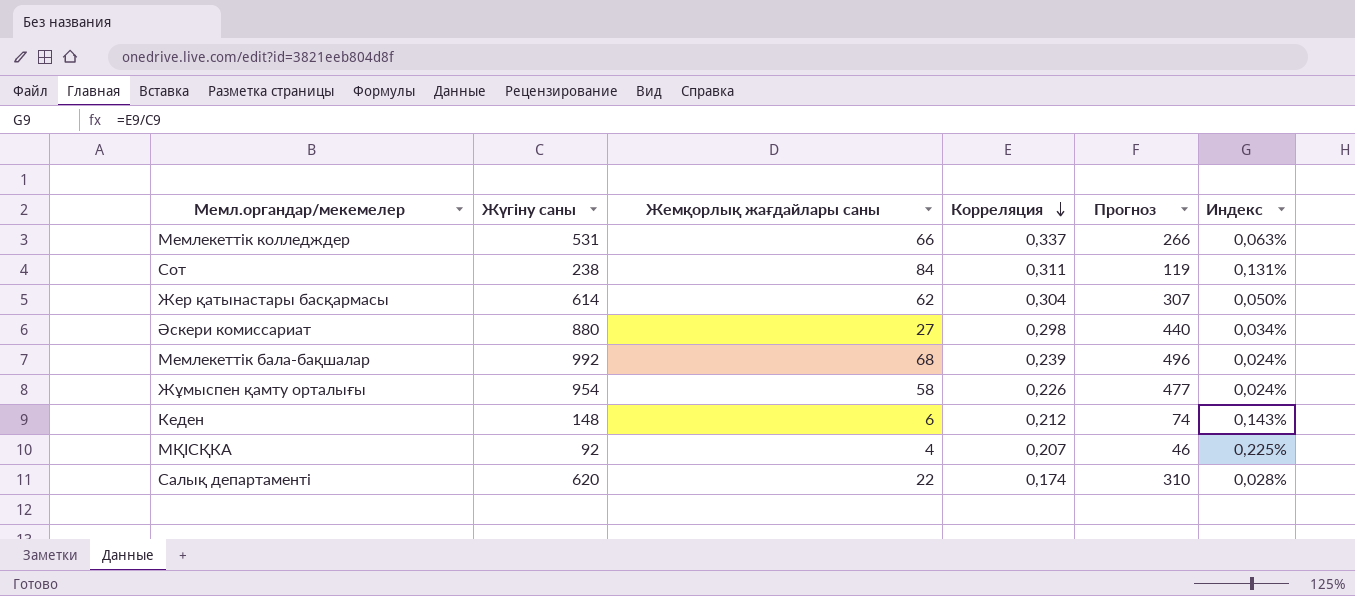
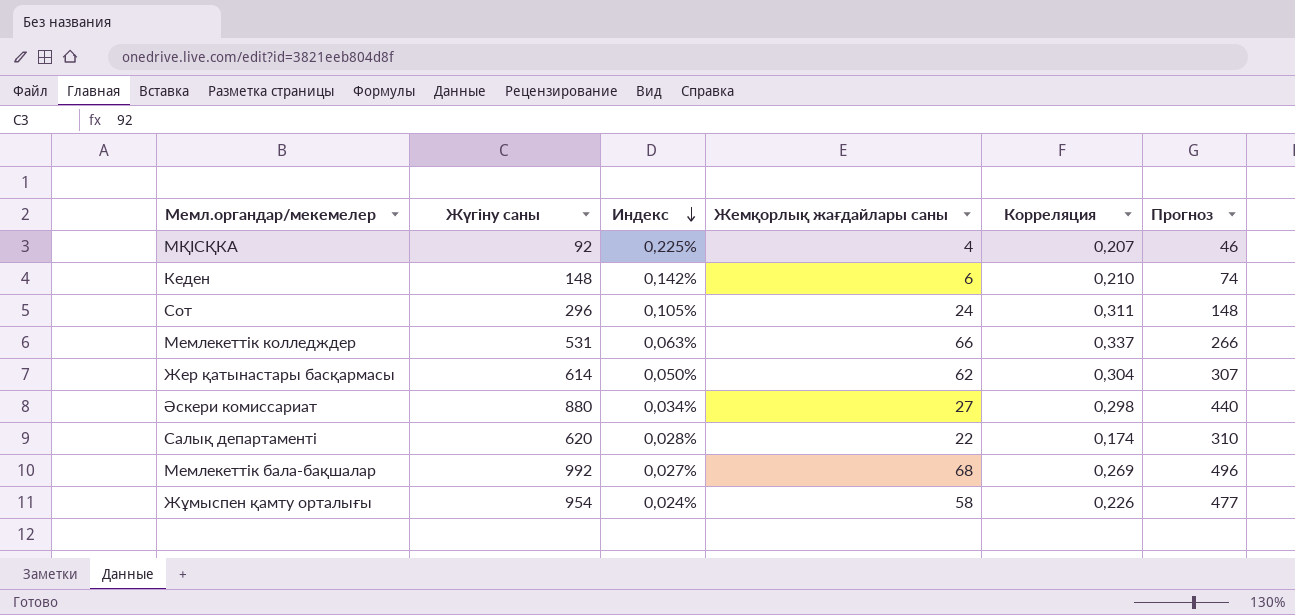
row order: Корреляция descending -> Индекс descending
column Индекс | position: 6 -> 3
Кеден | Индекс: 0,143% -> 0,142%
Кеден | Корреляция: 0,212 -> 0,210
Сот | Жүгіну саны: 238 -> 296
Сот | Индекс: 0,131% -> 0,105%
Сот | Жемқорлық жағдайлары саны: 84 -> 24
Сот | Прогноз: 119 -> 148
Мемлекеттік бала-бақшалар | Индекс: 0,024% -> 0,027%
Мемлекеттік бала-бақшалар | Корреляция: 0,239 -> 0,269

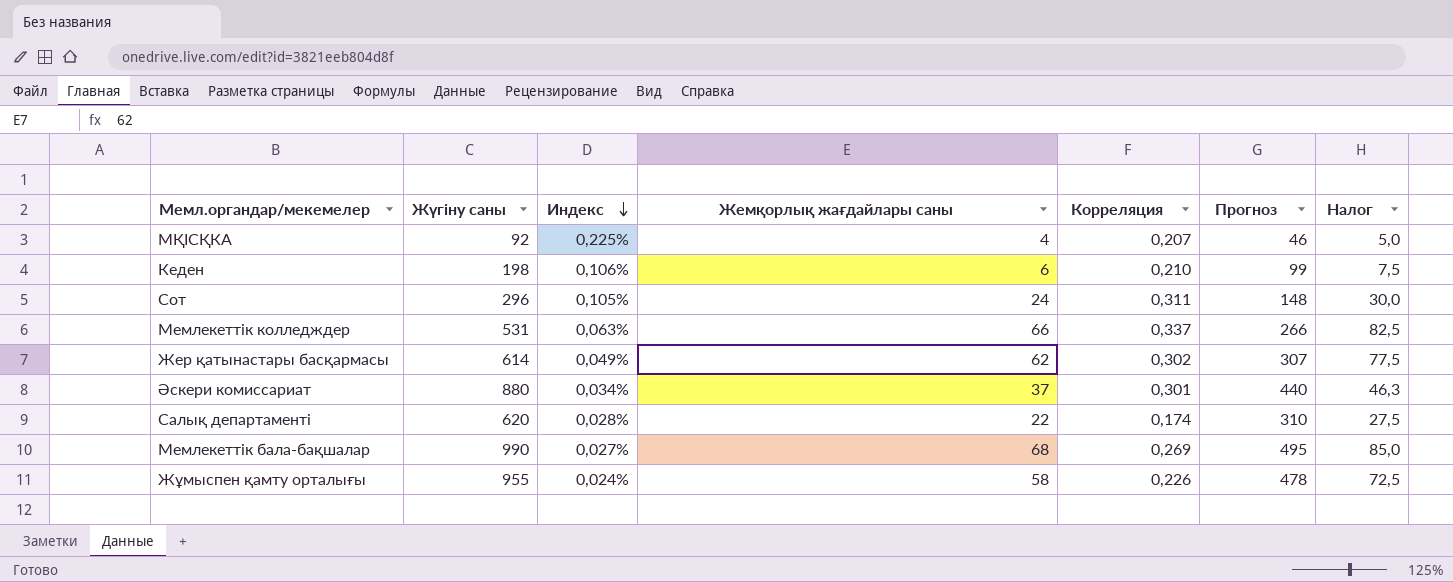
column Налог | formula: none -> [Жемқорлық жағдайлары саны] * 1,25
Кеден | Жүгіну саны: 148 -> 198
Кеден | Индекс: 0,142% -> 0,106%
Кеден | Прогноз: 74 -> 99
Жер қатынастары басқармасы | Индекс: 0,050% -> 0,049%
Жер қатынастары басқармасы | Корреляция: 0,304 -> 0,302
Әскери комиссариат | Жемқорлық жағдайлары саны: 27 -> 37
Әскери комиссариат | Корреляция: 0,298 -> 0,301
Мемлекеттік бала-бақшалар | Жүгіну саны: 992 -> 990
Мемлекеттік бала-бақшалар | Прогноз: 496 -> 495
Жұмыспен қамту орталығы | Жүгіну саны: 954 -> 955
Жұмыспен қамту орталығы | Прогноз: 477 -> 478

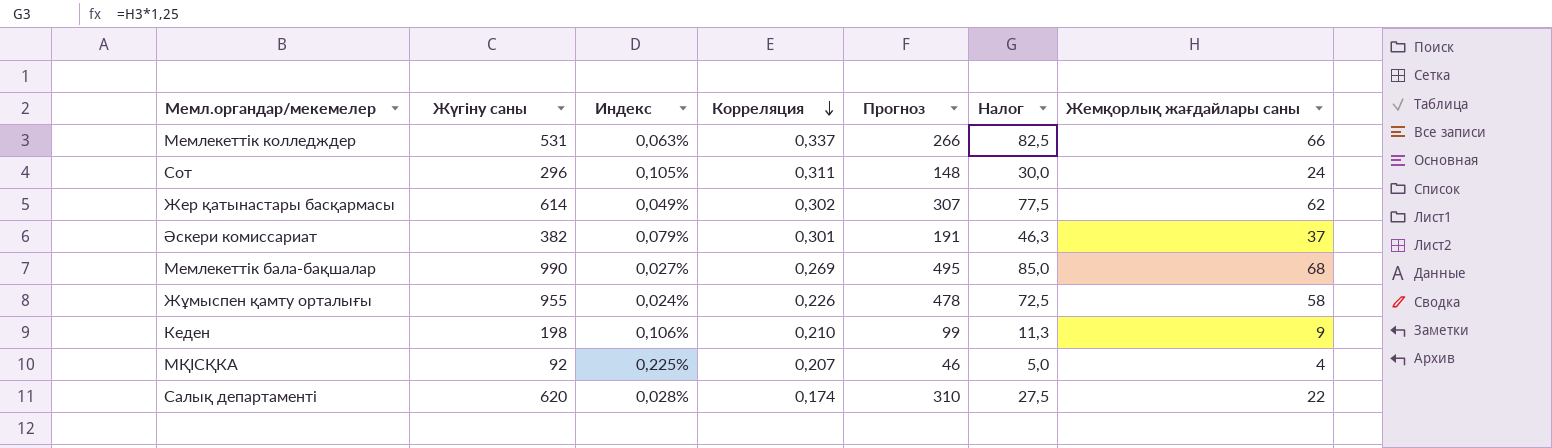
row order: Индекс descending -> Корреляция descending
column Жемқорлық жағдайлары саны | position: 4 -> 7
Әскери комиссариат | Жүгіну саны: 880 -> 382
Әскери комиссариат | Индекс: 0,034% -> 0,079%
Әскери комиссариат | Прогноз: 440 -> 191
Кеден | Налог: 7,5 -> 11,3
Кеден | Жемқорлық жағдайлары саны: 6 -> 9

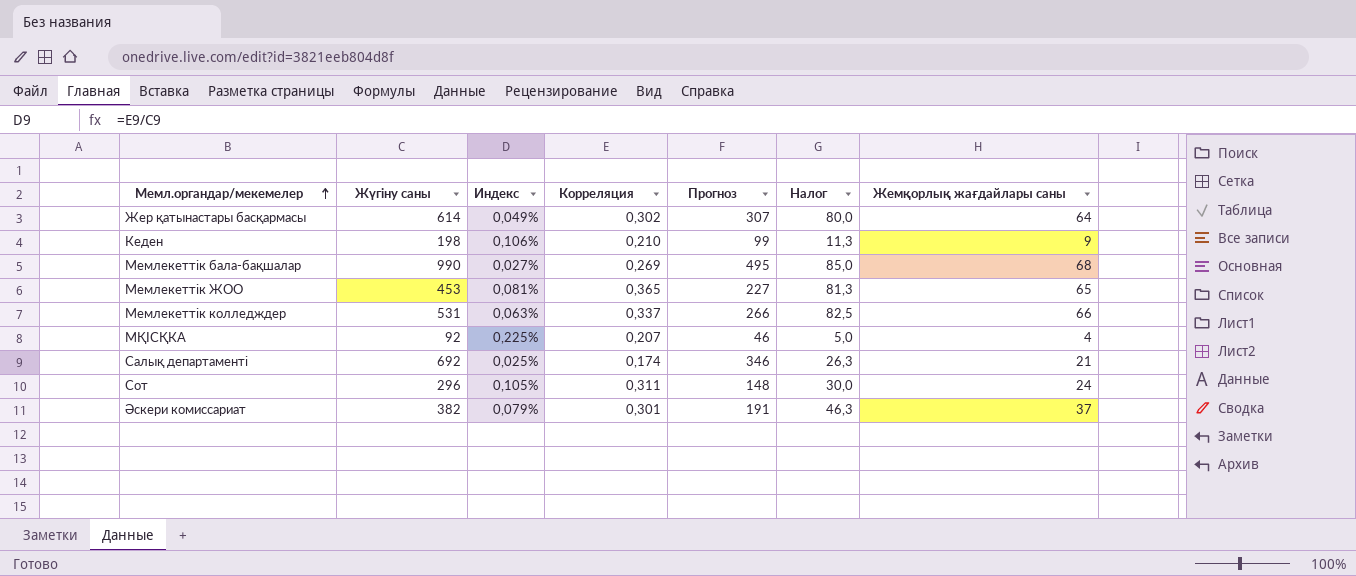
row order: Корреляция descending -> Мемл.органдар/мекемелер ascending
row Жұмыспен қамту орталығы: 955 | 0,024% | 0,226 | 478 | 72,5 | 58 -> none
Жер қатынастары басқармасы | Налог: 77,5 -> 80,0
Жер қатынастары басқармасы | Жемқорлық жағдайлары саны: 62 -> 64
row Мемлекеттік ЖОО: none -> 453 | 0,081% | 0,365 | 227 | 81,3 | 65
Салық департаменті | Жүгіну саны: 620 -> 692
Салық департаменті | Индекс: 0,028% -> 0,025%
Салық департаменті | Прогноз: 310 -> 346
Салық департаменті | Налог: 27,5 -> 26,3
Салық департаменті | Жемқорлық жағдайлары саны: 22 -> 21

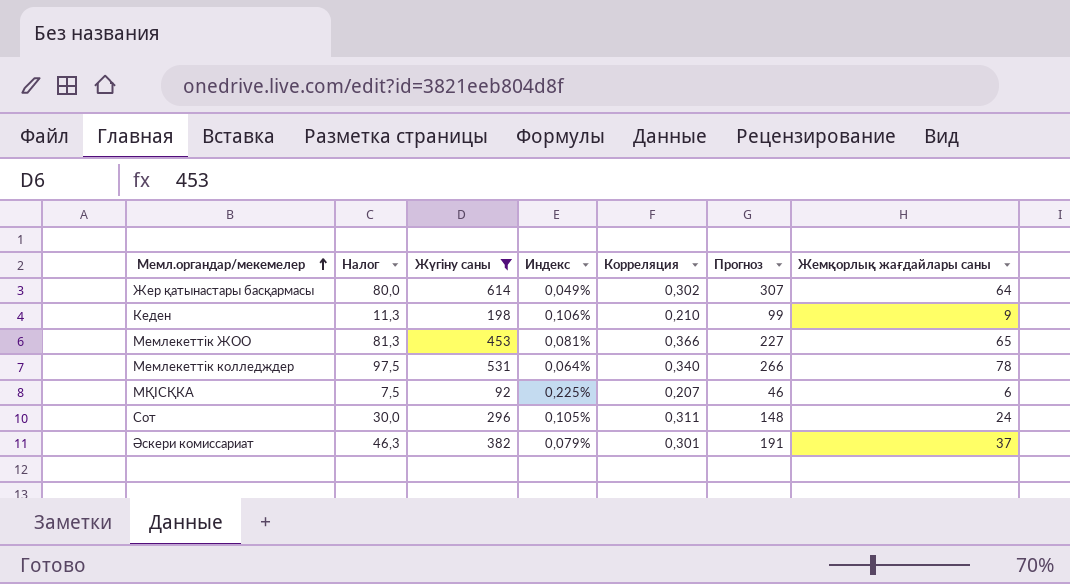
filter: none -> Жүгіну саны <= 614
column Налог | position: 6 -> 2
Мемлекеттік ЖОО | Корреляция: 0,365 -> 0,366
Мемлекеттік колледждер | Налог: 82,5 -> 97,5
Мемлекеттік колледждер | Индекс: 0,063% -> 0,064%
Мемлекеттік колледждер | Корреляция: 0,337 -> 0,340
Мемлекеттік колледждер | Жемқорлық жағдайлары саны: 66 -> 78
МҚІСҚКА | Налог: 5,0 -> 7,5
МҚІСҚКА | Жемқорлық жағдайлары саны: 4 -> 6

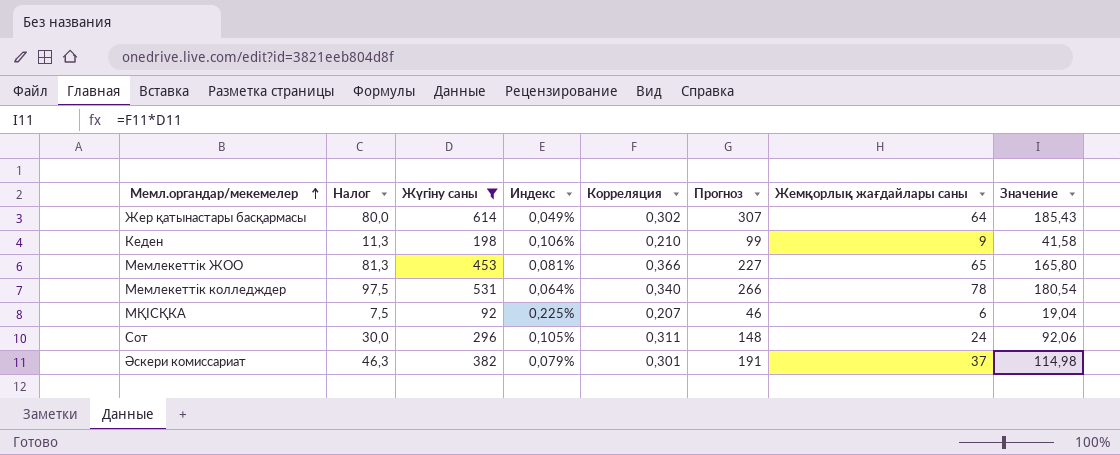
column Значение | formula: none -> [Жүгіну саны] * [Корреляция]

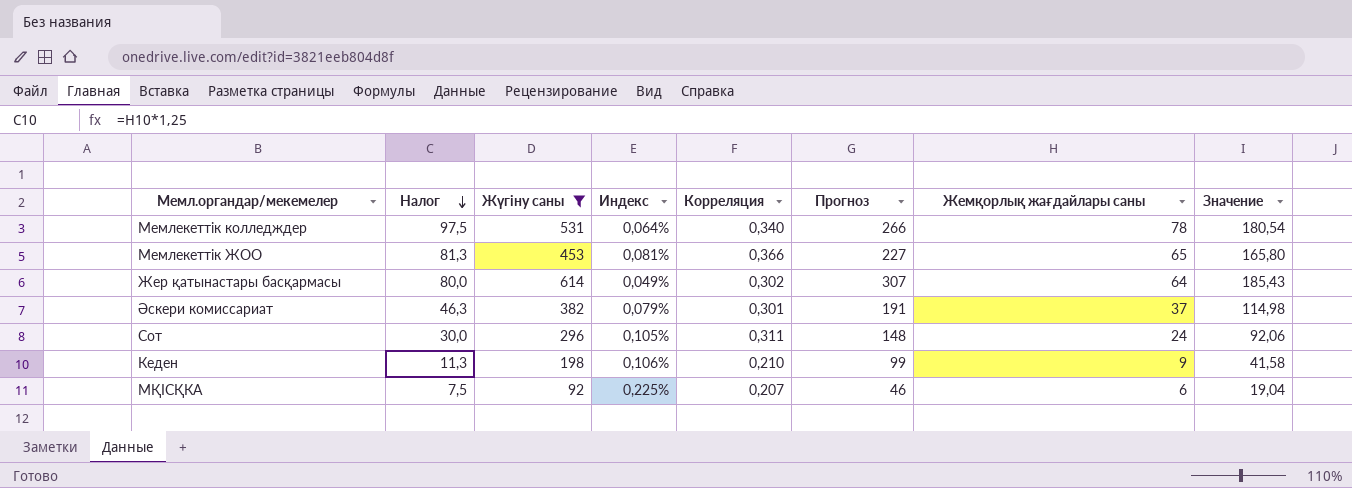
row order: Мемл.органдар/мекемелер ascending -> Налог descending

